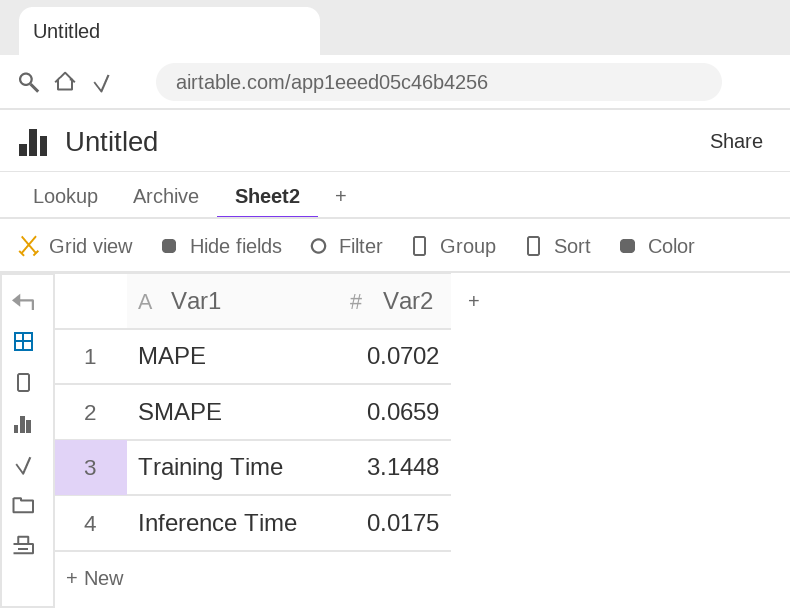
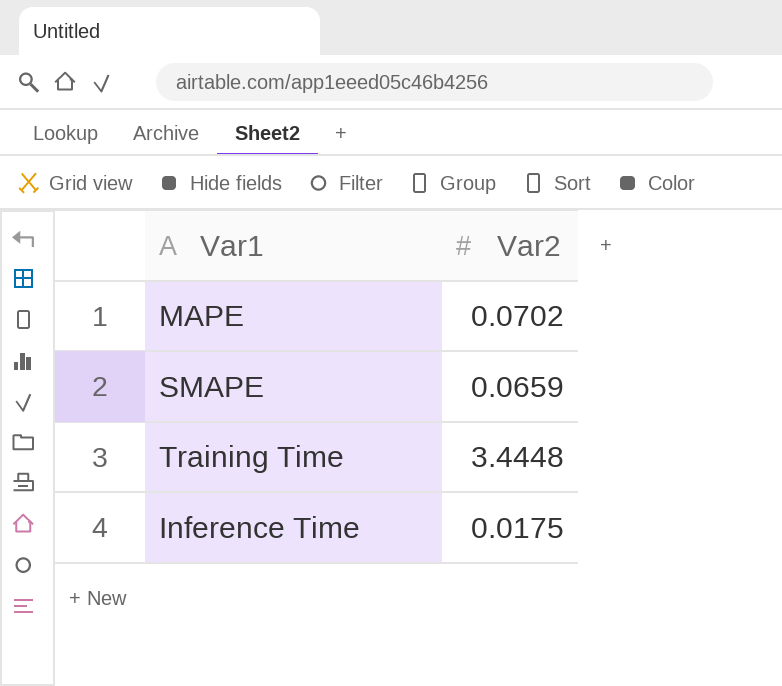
Training Time | Var2: 3.1448 -> 3.4448

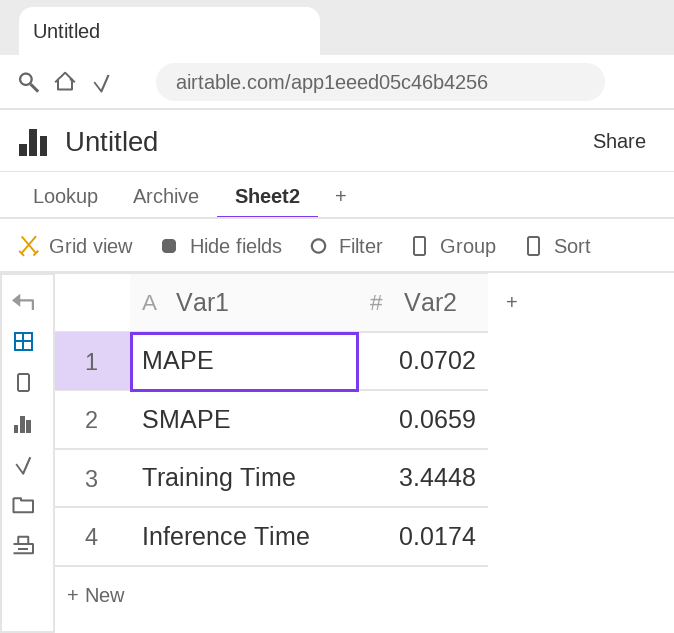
Inference Time | Var2: 0.0175 -> 0.0174

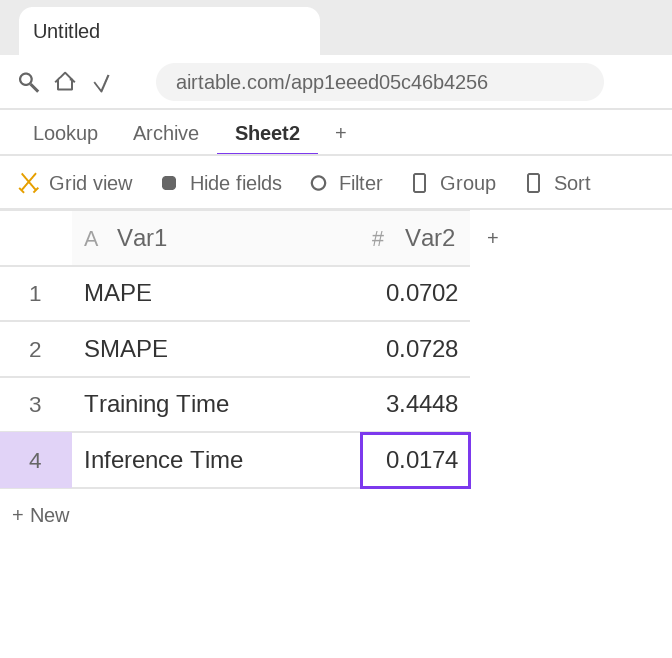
SMAPE | Var2: 0.0659 -> 0.0728

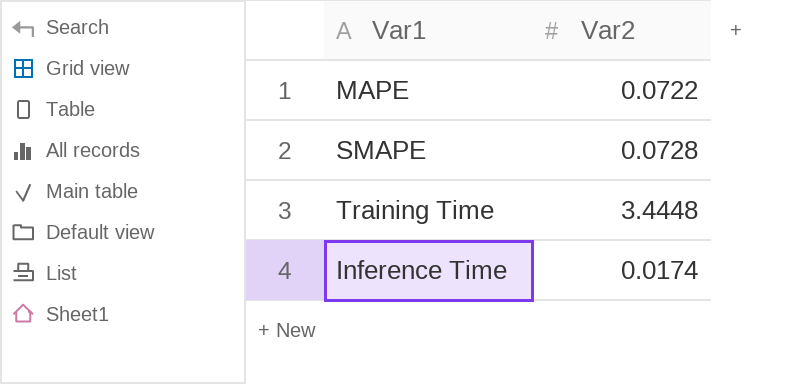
MAPE | Var2: 0.0702 -> 0.0722

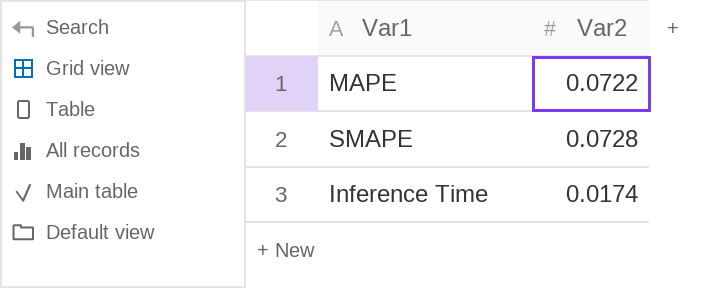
row Training Time: 3.4448 -> none

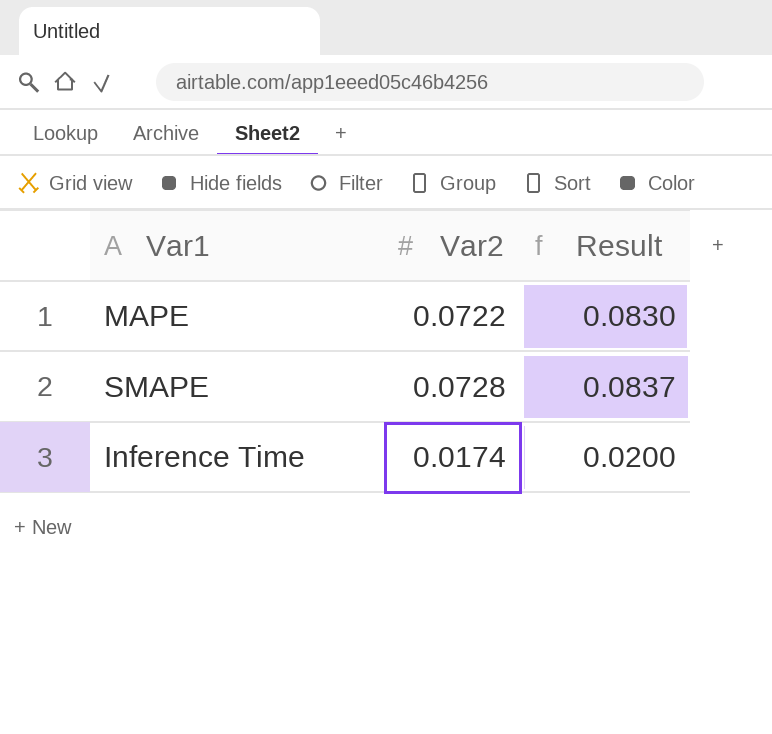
column Result | formula: none -> [Var2] * 1.15

